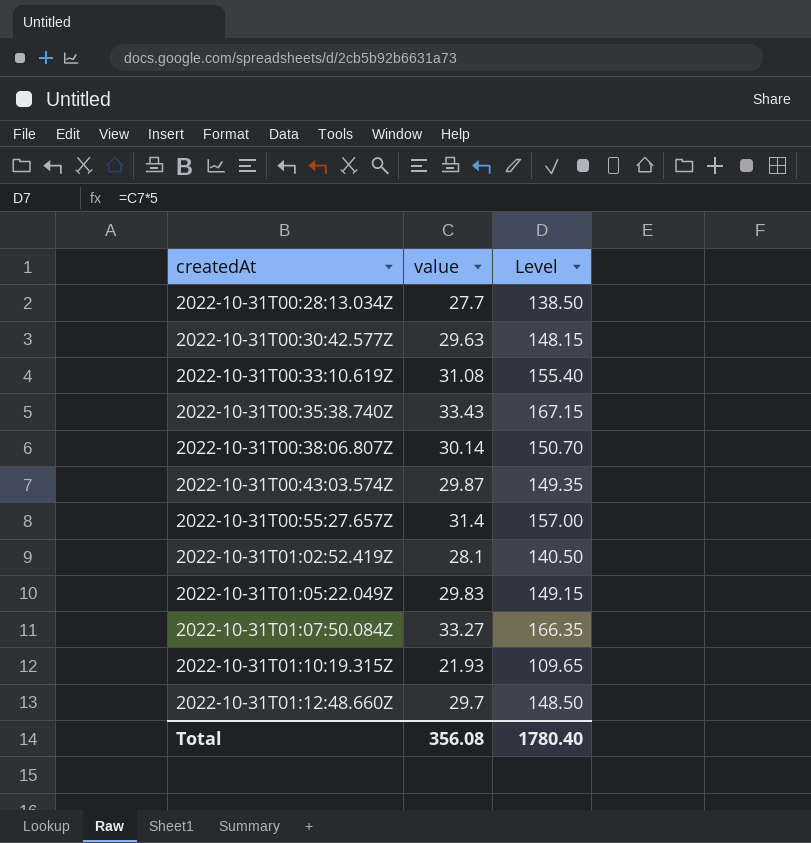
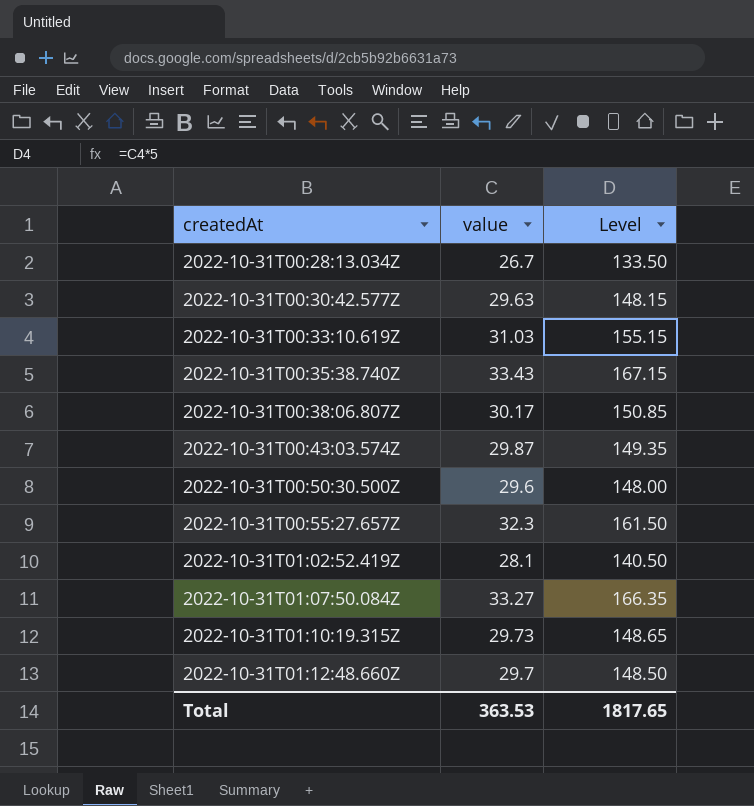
row 2022-10-31T01:05:22.049Z: 29.83 | 149.15 -> none
2022-10-31T00:28:13.034Z | value: 27.7 -> 26.7
2022-10-31T00:28:13.034Z | Level: 138.50 -> 133.50
2022-10-31T00:33:10.619Z | value: 31.08 -> 31.03
2022-10-31T00:33:10.619Z | Level: 155.40 -> 155.15
2022-10-31T00:38:06.807Z | value: 30.14 -> 30.17
2022-10-31T00:38:06.807Z | Level: 150.70 -> 150.85
row 2022-10-31T00:50:30.500Z: none -> 29.6 | 148.00
2022-10-31T00:55:27.657Z | value: 31.4 -> 32.3
2022-10-31T00:55:27.657Z | Level: 157.00 -> 161.50
2022-10-31T01:10:19.315Z | value: 21.93 -> 29.73
2022-10-31T01:10:19.315Z | Level: 109.65 -> 148.65
Total | value: 356.08 -> 363.53
Total | Level: 1780.40 -> 1817.65

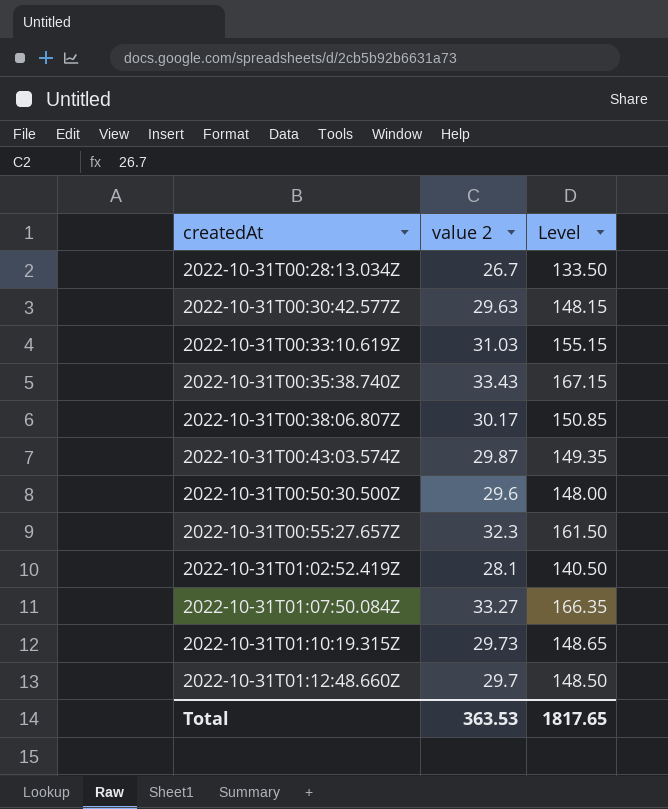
column name: value -> value 2

